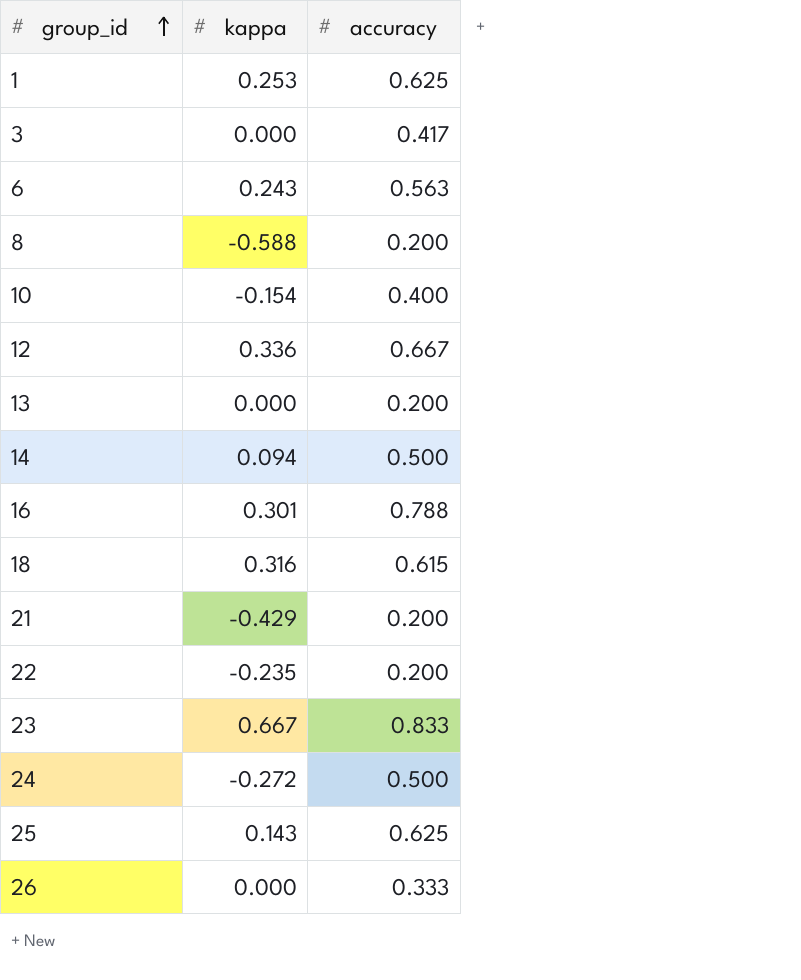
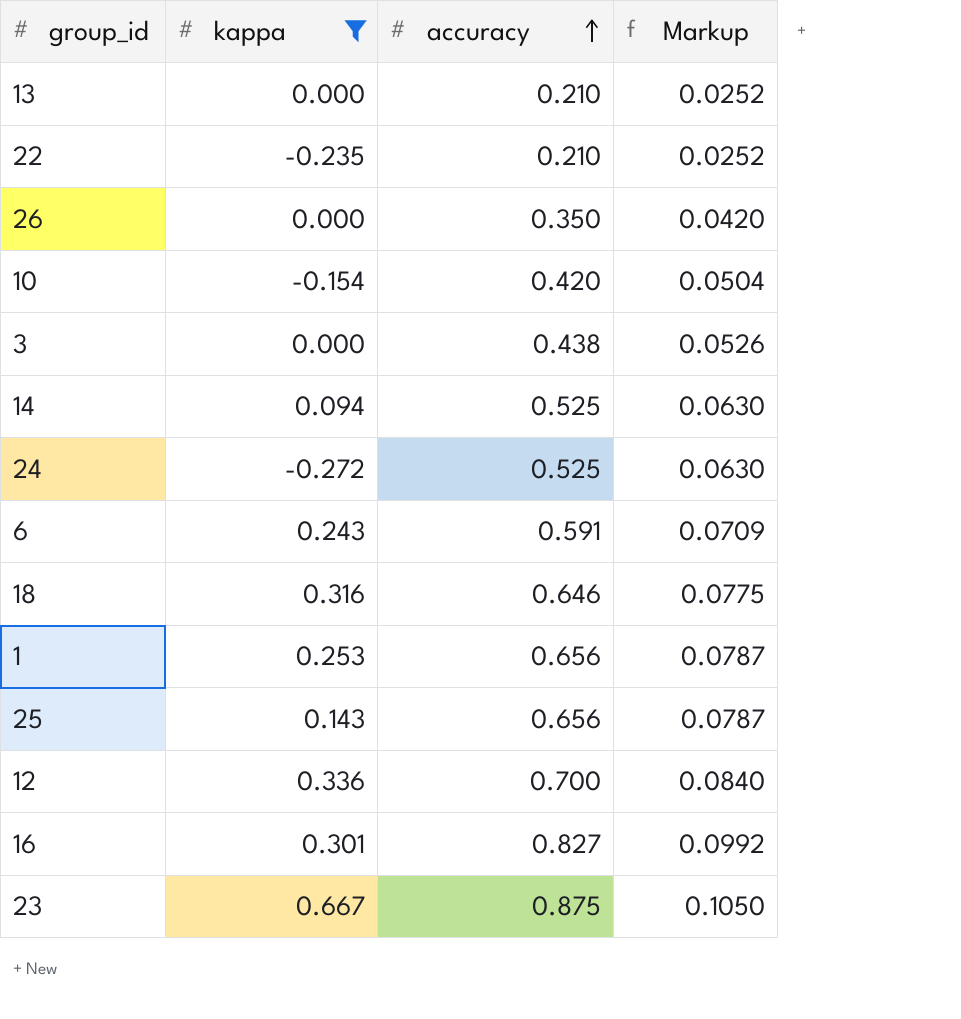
filter: none -> kappa >= -0.272
row order: group_id ascending -> accuracy ascending
column Markup | formula: none -> [accuracy] * 0.12
13 | accuracy: 0.200 -> 0.210
22 | accuracy: 0.200 -> 0.210
26 | accuracy: 0.333 -> 0.350
10 | accuracy: 0.400 -> 0.420
3 | accuracy: 0.417 -> 0.438
14 | accuracy: 0.500 -> 0.525
24 | accuracy: 0.500 -> 0.525
6 | accuracy: 0.563 -> 0.591
18 | accuracy: 0.615 -> 0.646
1 | accuracy: 0.625 -> 0.656
25 | accuracy: 0.625 -> 0.656
12 | accuracy: 0.667 -> 0.700
16 | accuracy: 0.788 -> 0.827
23 | accuracy: 0.833 -> 0.875

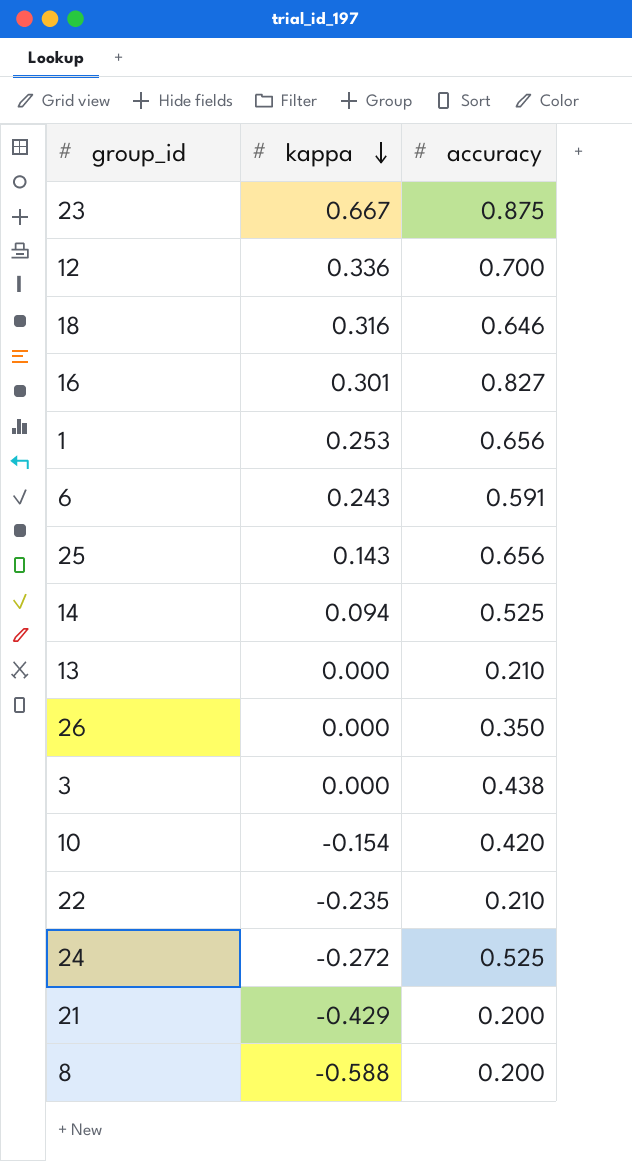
filter: kappa >= -0.272 -> none
row order: accuracy ascending -> kappa descending
column Markup | formula: [accuracy] * 0.12 -> none

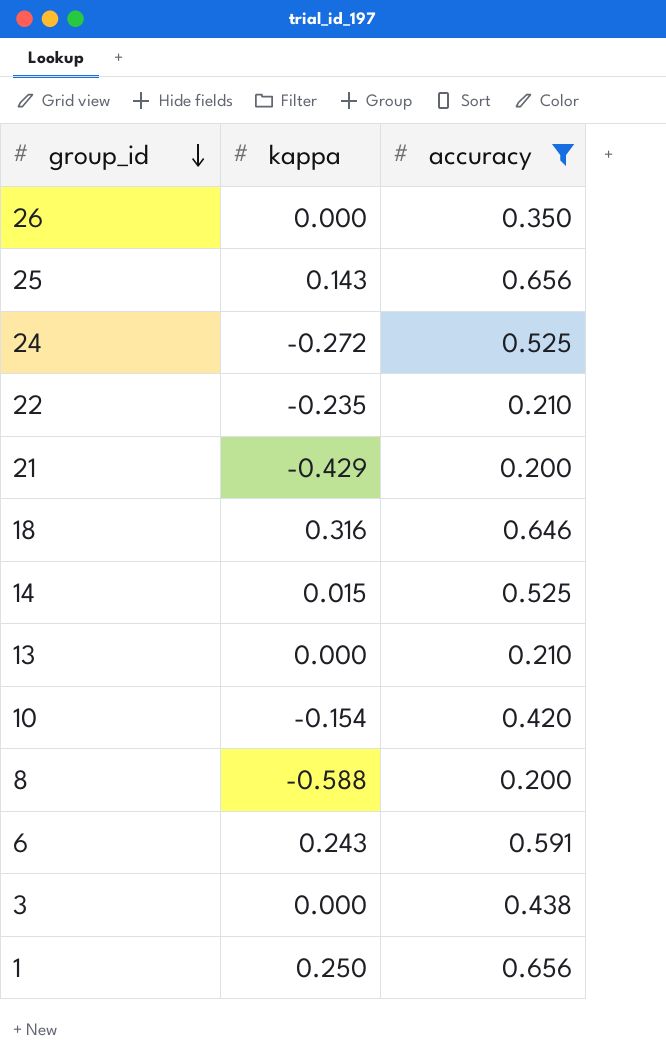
filter: none -> accuracy <= 0.656
row order: kappa descending -> group_id descending
14 | kappa: 0.094 -> 0.015
1 | kappa: 0.253 -> 0.250

